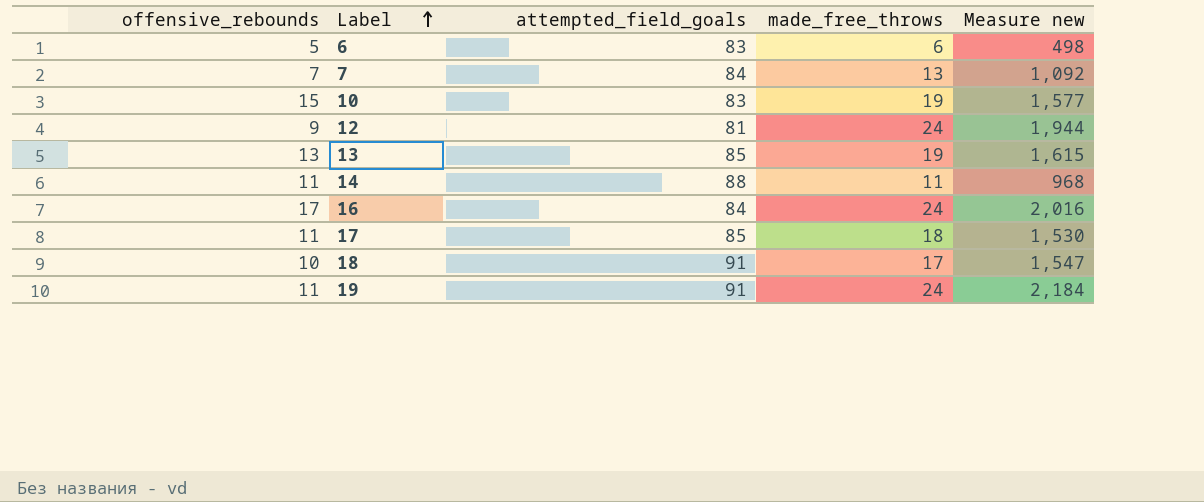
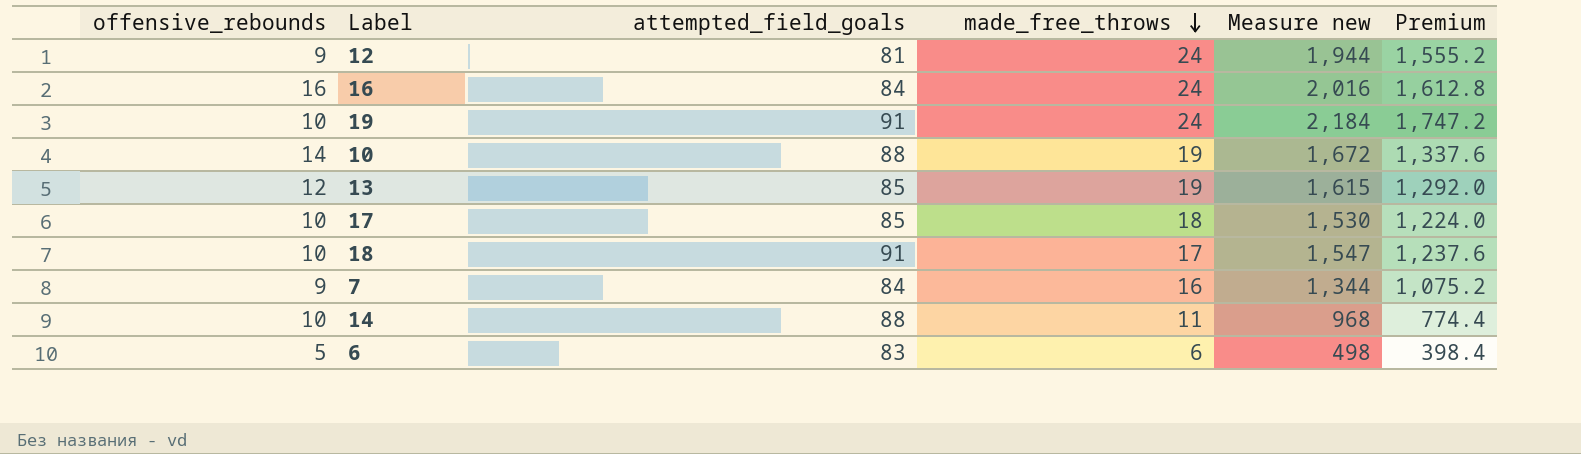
row order: Label ascending -> made_free_throws descending
column Premium | formula: none -> [Measure new] * 0.8
16 | offensive_rebounds: 17 -> 16
19 | offensive_rebounds: 11 -> 10
10 | offensive_rebounds: 15 -> 14
10 | attempted_field_goals: 83 -> 88
10 | Measure new: 1,577 -> 1,672
13 | offensive_rebounds: 13 -> 12
17 | offensive_rebounds: 11 -> 10
7 | offensive_rebounds: 7 -> 9
7 | made_free_throws: 13 -> 16
7 | Measure new: 1,092 -> 1,344
14 | offensive_rebounds: 11 -> 10

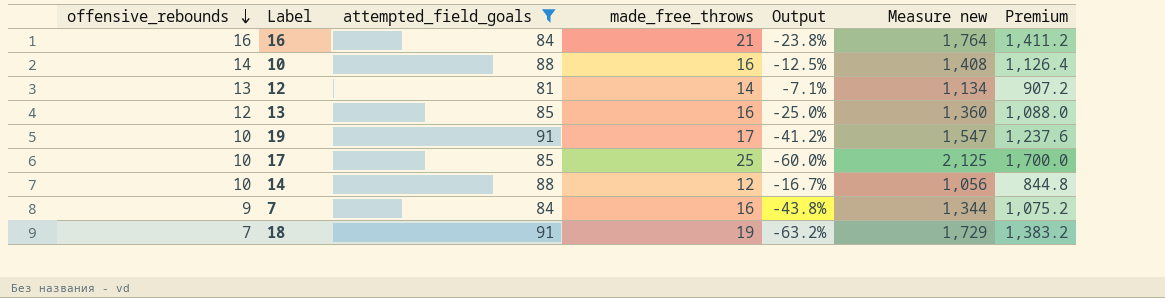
filter: none -> attempted_field_goals != 83
row order: made_free_throws descending -> offensive_rebounds descending
column Output | formula: none -> ([offensive_rebounds] - [made_free_throws]) / [made_free_throws]
16 | made_free_throws: 24 -> 21
16 | Measure new: 2,016 -> 1,764
16 | Premium: 1,612.8 -> 1,411.2
10 | made_free_throws: 19 -> 16
10 | Measure new: 1,672 -> 1,408
10 | Premium: 1,337.6 -> 1,126.4
12 | offensive_rebounds: 9 -> 13
12 | made_free_throws: 24 -> 14
12 | Measure new: 1,944 -> 1,134
12 | Premium: 1,555.2 -> 907.2
13 | made_free_throws: 19 -> 16
13 | Measure new: 1,615 -> 1,360
13 | Premium: 1,292.0 -> 1,088.0
19 | made_free_throws: 24 -> 17
19 | Measure new: 2,184 -> 1,547
19 | Premium: 1,747.2 -> 1,237.6
17 | made_free_throws: 18 -> 25
17 | Measure new: 1,530 -> 2,125
17 | Premium: 1,224.0 -> 1,700.0
14 | made_free_throws: 11 -> 12
14 | Measure new: 968 -> 1,056
14 | Premium: 774.4 -> 844.8
18 | offensive_rebounds: 10 -> 7
18 | made_free_throws: 17 -> 19
18 | Measure new: 1,547 -> 1,729
18 | Premium: 1,237.6 -> 1,383.2

